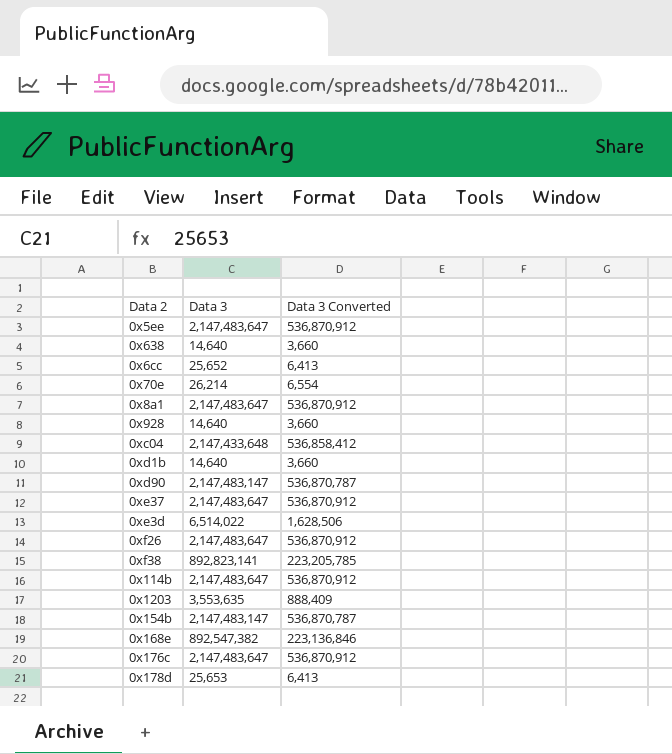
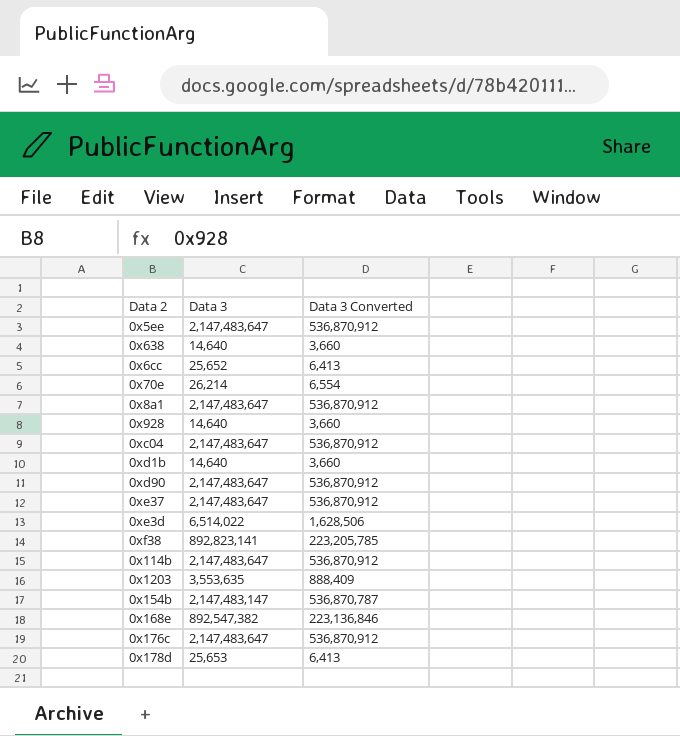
row 0xf26: 2,147,483,647 | 536,870,912 -> none
0xc04 | Data 3: 2,147,433,648 -> 2,147,483,647
0xc04 | Data 3 Converted: 536,858,412 -> 536,870,912
0xd90 | Data 3: 2,147,483,147 -> 2,147,483,647
0xd90 | Data 3 Converted: 536,870,787 -> 536,870,912

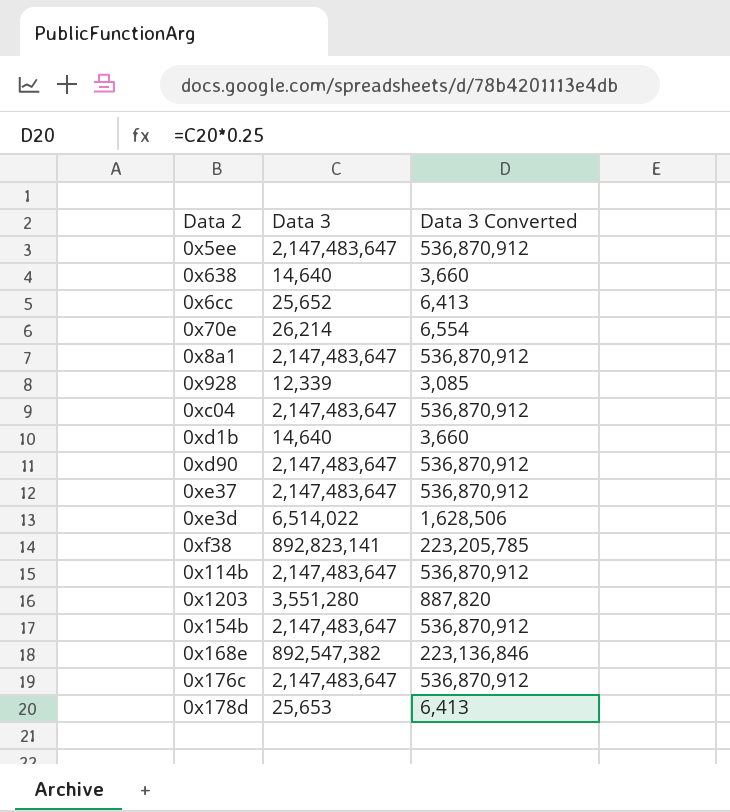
0x928 | Data 3: 14,640 -> 12,339
0x928 | Data 3 Converted: 3,660 -> 3,085
0x1203 | Data 3: 3,553,635 -> 3,551,280
0x1203 | Data 3 Converted: 888,409 -> 887,820
0x154b | Data 3: 2,147,483,147 -> 2,147,483,647
0x154b | Data 3 Converted: 536,870,787 -> 536,870,912

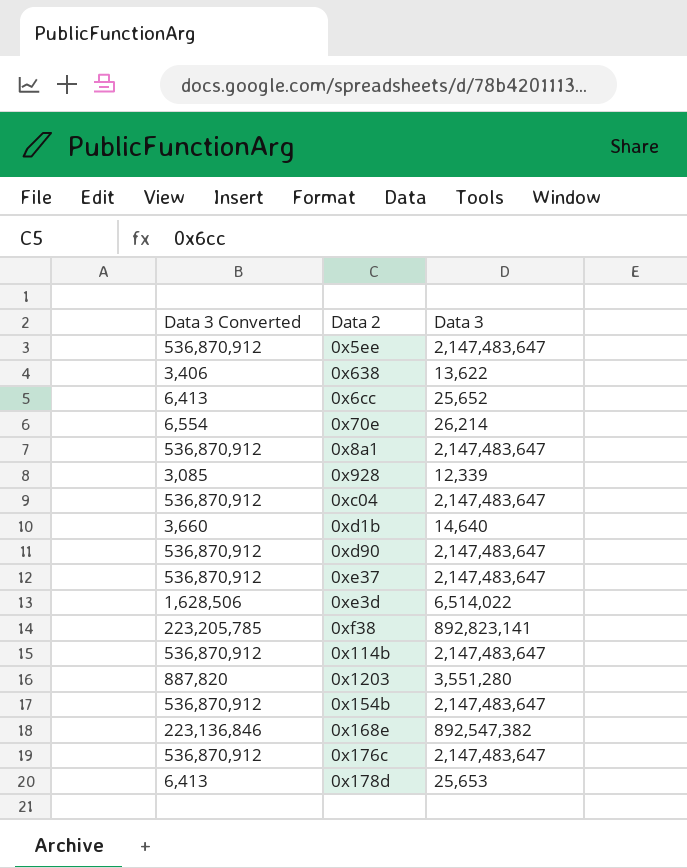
column Data 3 Converted | position: 3 -> 1
0x638 | Data 3 Converted: 3,660 -> 3,406
0x638 | Data 3: 14,640 -> 13,622

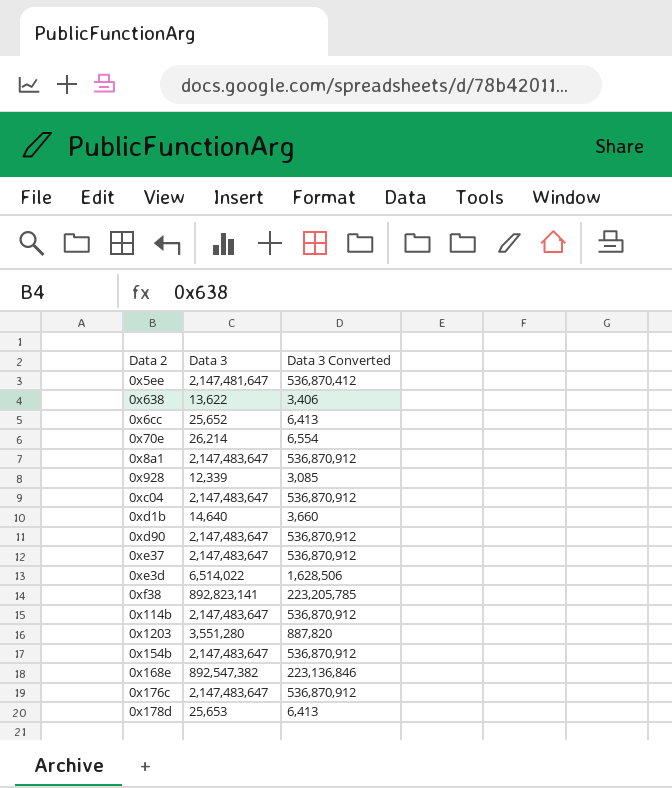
column Data 3 Converted | position: 1 -> 3
0x5ee | Data 3: 2,147,483,647 -> 2,147,481,647
0x5ee | Data 3 Converted: 536,870,912 -> 536,870,412

